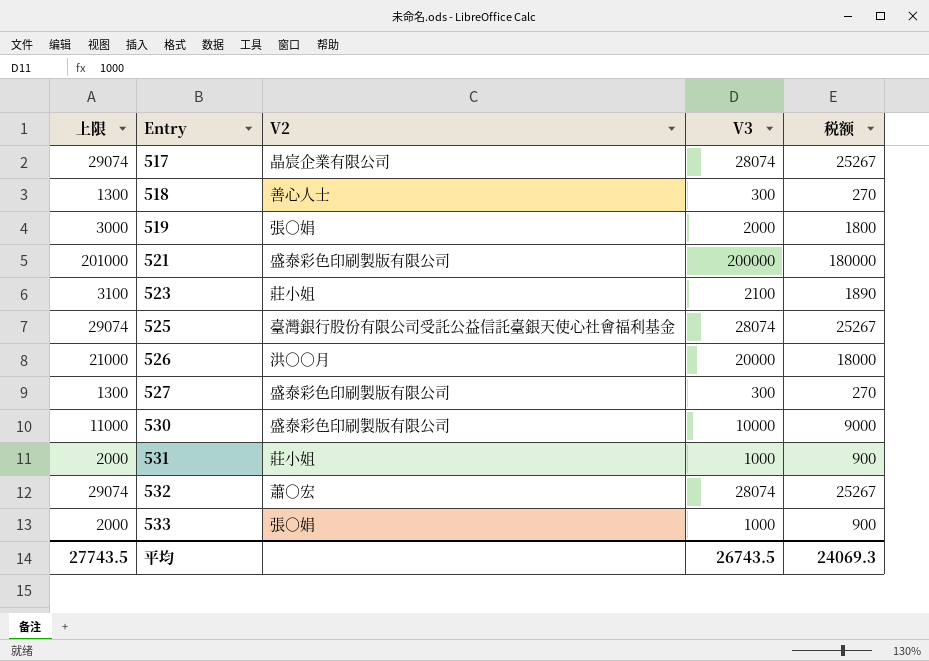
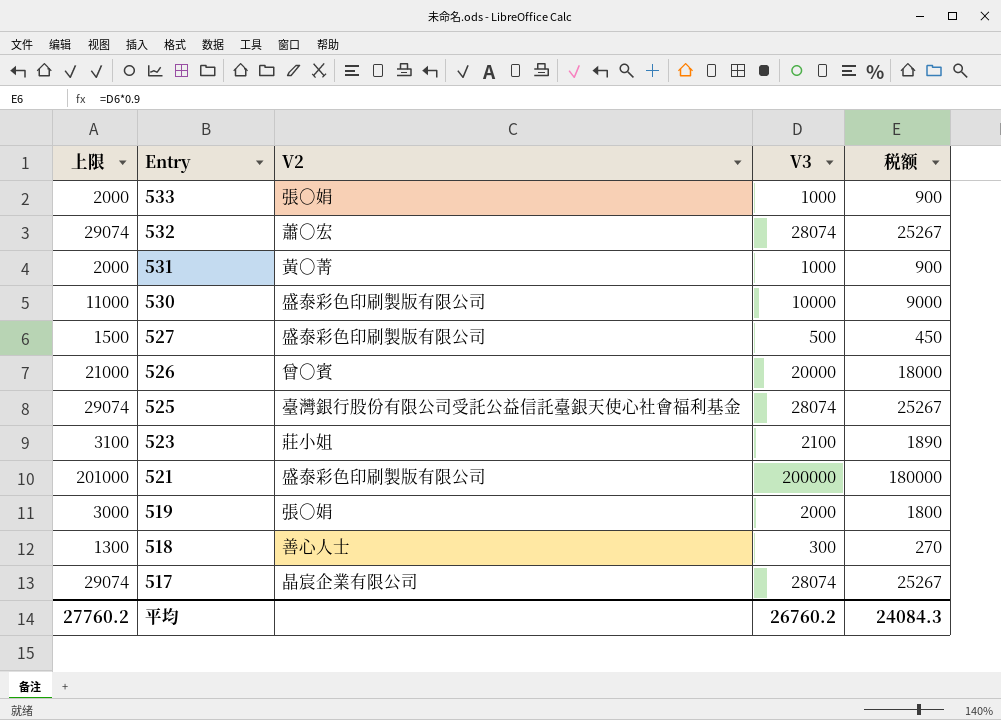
row order: Entry ascending -> Entry descending
531 | V2: 莊小姐 -> 黃○菁
527 | 上限: 1300 -> 1500
527 | V3: 300 -> 500
527 | 税额: 270 -> 450
526 | V2: 洪○○月 -> 曾○賓
平均 | 上限: 27743.5 -> 27760.2
平均 | V3: 26743.5 -> 26760.2
平均 | 税额: 24069.3 -> 24084.3

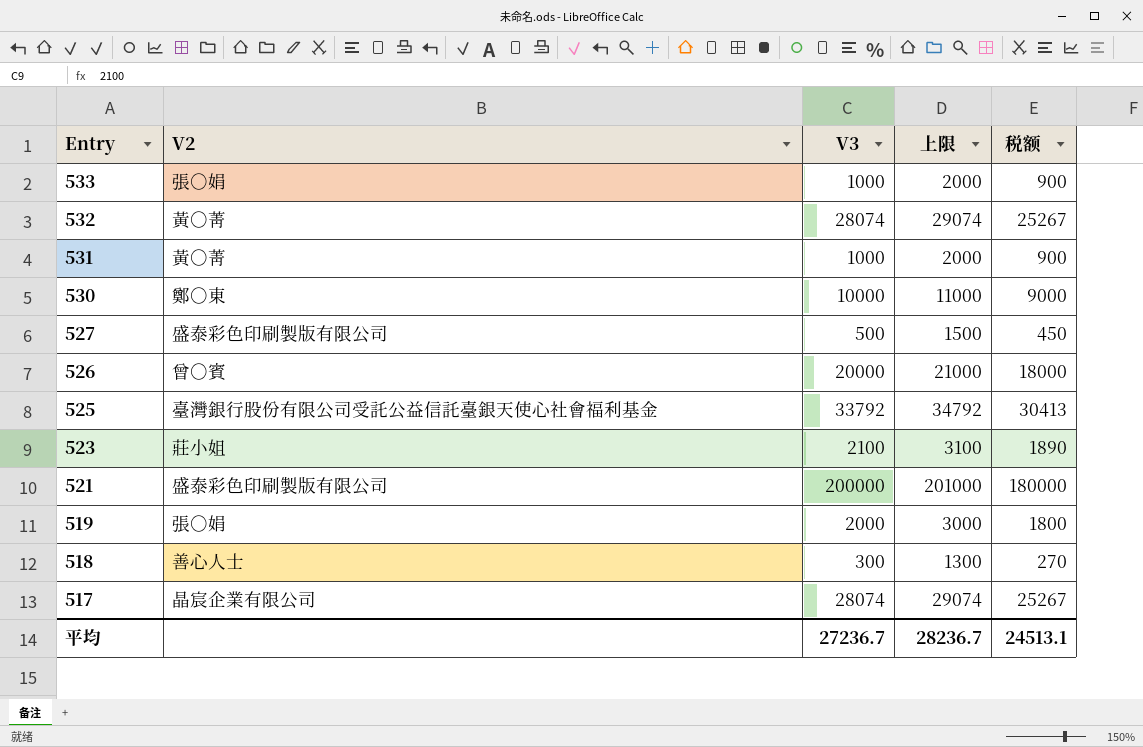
column 上限 | position: 1 -> 4
532 | V2: 蕭○宏 -> 黃○菁
530 | V2: 盛泰彩色印刷製版有限公司 -> 鄭○東
525 | V3: 28074 -> 33792
525 | 上限: 29074 -> 34792
525 | 税额: 25267 -> 30413
平均 | V3: 26760.2 -> 27236.7
平均 | 上限: 27760.2 -> 28236.7
平均 | 税额: 24084.3 -> 24513.1

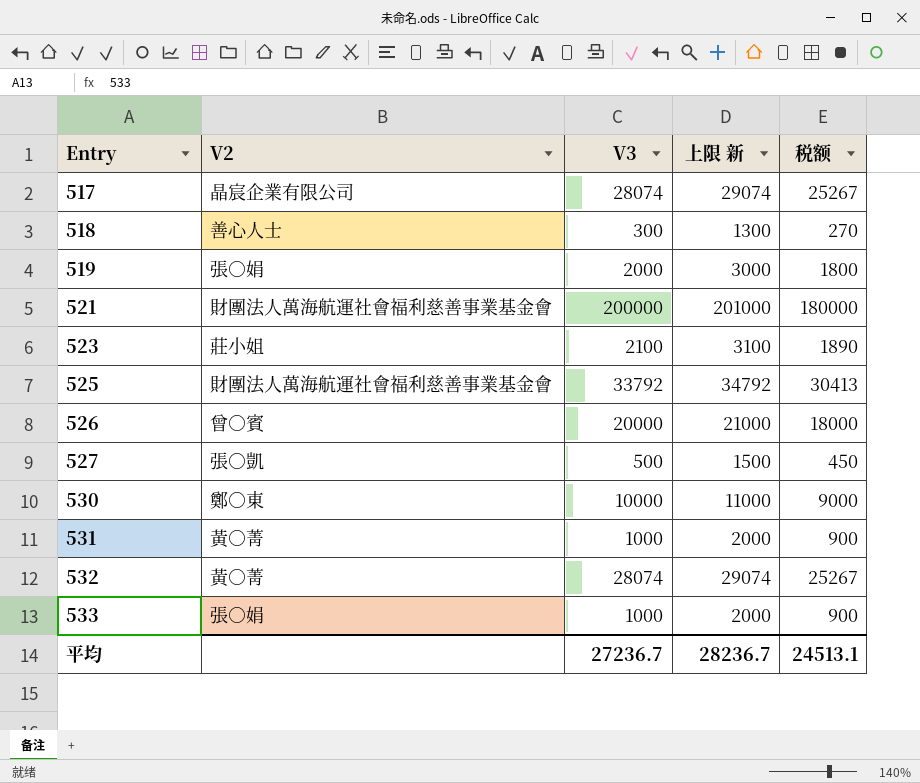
row order: Entry descending -> Entry ascending
column name: 上限 -> 上限 新
521 | V2: 盛泰彩色印刷製版有限公司 -> 財團法人萬海航運社會福利慈善事業基金會
525 | V2: 臺灣銀行股份有限公司受託公益信託臺銀天使心社會福利基金 -> 財團法人萬海航運社會福利慈善事業基金會
527 | V2: 盛泰彩色印刷製版有限公司 -> 張○凱

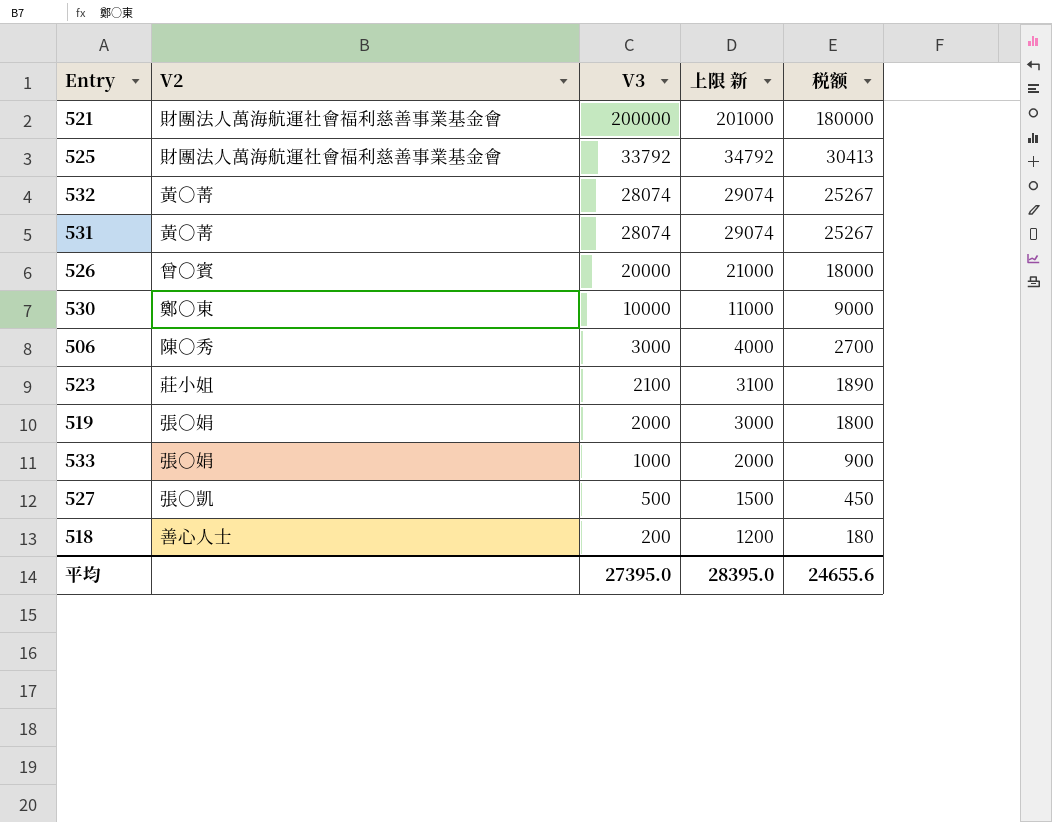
row order: Entry ascending -> V3 descending
row 517: 晶宸企業有限公司 | 28074 | 29074 | 25267 -> none
531 | V3: 1000 -> 28074
531 | 上限 新: 2000 -> 29074
531 | 税额: 900 -> 25267
row 506: none -> 陳○秀 | 3000 | 4000 | 2700
518 | V3: 300 -> 200
518 | 上限 新: 1300 -> 1200
518 | 税额: 270 -> 180
平均 | V3: 27236.7 -> 27395.0
平均 | 上限 新: 28236.7 -> 28395.0
平均 | 税额: 24513.1 -> 24655.6

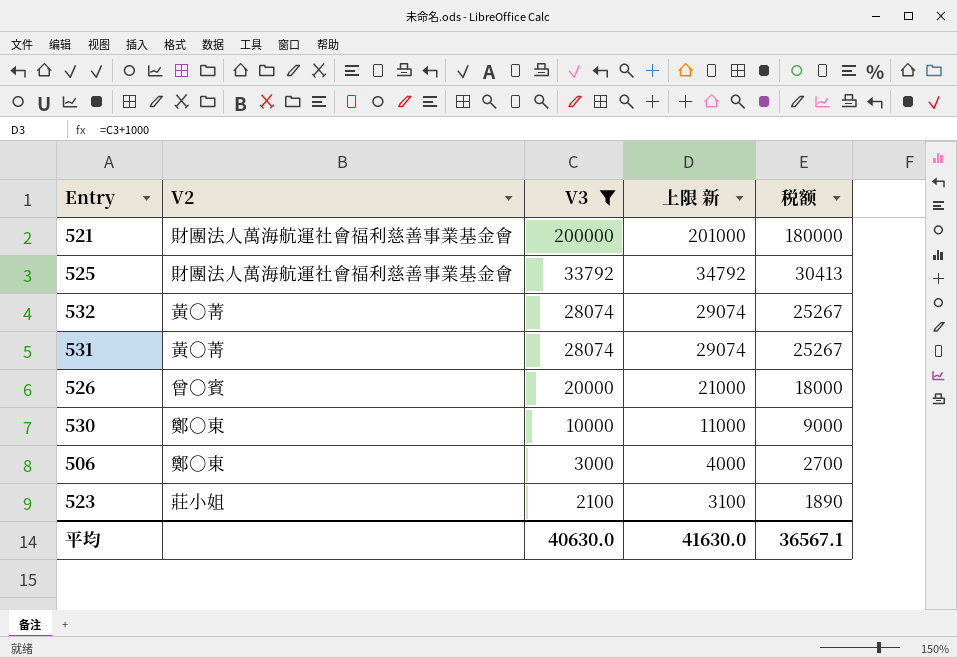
filter: none -> V3 >= 2100
506 | V2: 陳○秀 -> 鄭○東
平均 | V3: 27395.0 -> 40630.0
平均 | 上限 新: 28395.0 -> 41630.0
平均 | 税额: 24655.6 -> 36567.1

